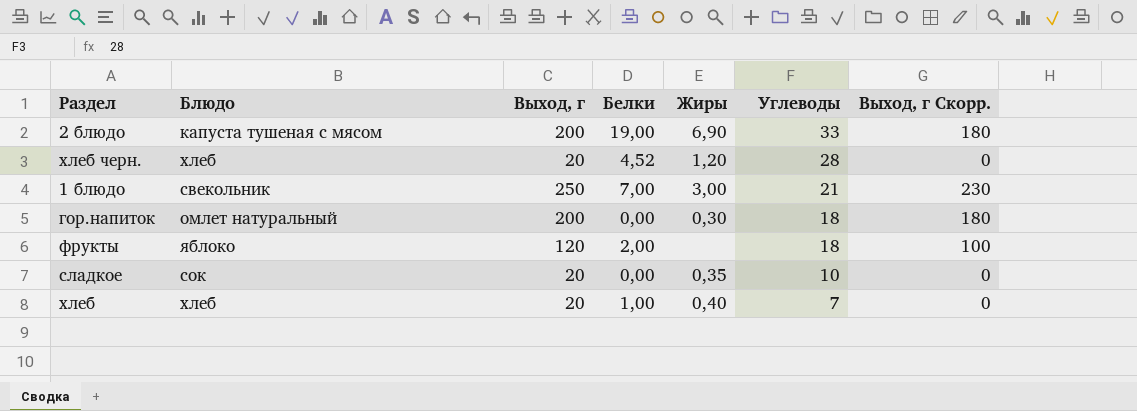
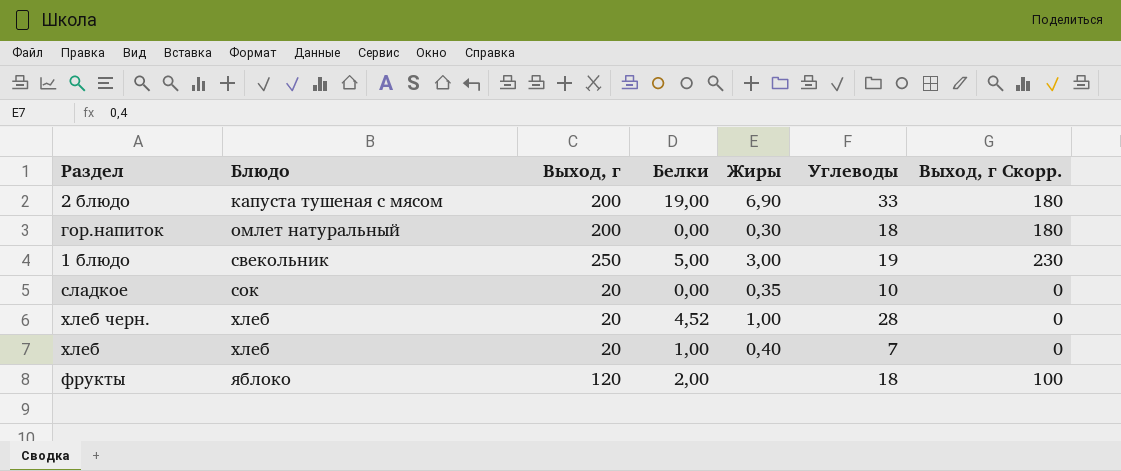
row order: Углеводы descending -> Блюдо ascending
1 блюдо | Белки: 7,00 -> 5,00
1 блюдо | Углеводы: 21 -> 19
хлеб черн. | Жиры: 1,20 -> 1,00

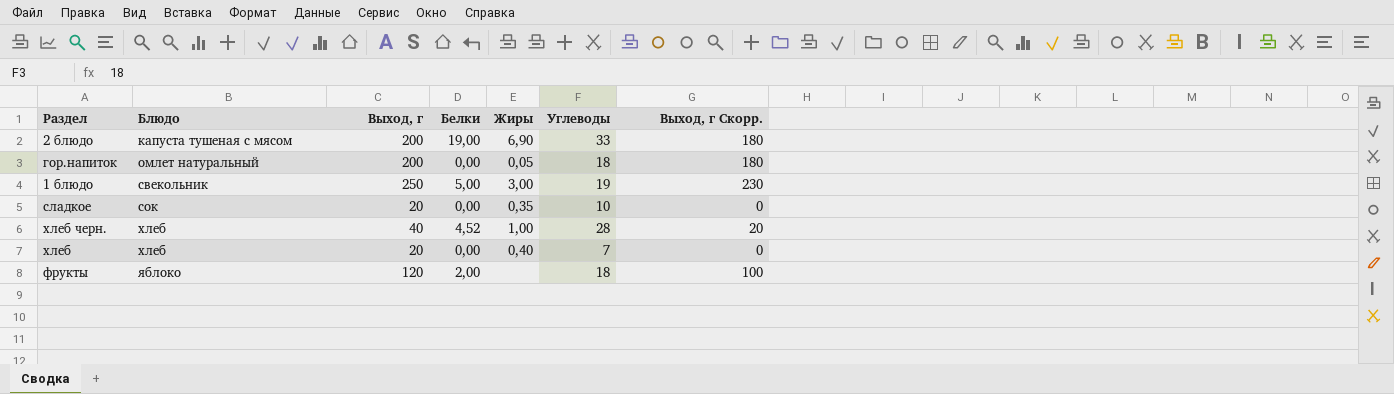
гор.напиток | Жиры: 0,30 -> 0,05
хлеб черн. | Выход, г: 20 -> 40
хлеб черн. | Выход, г Скорр.: 0 -> 20
хлеб | Белки: 1,00 -> 0,00

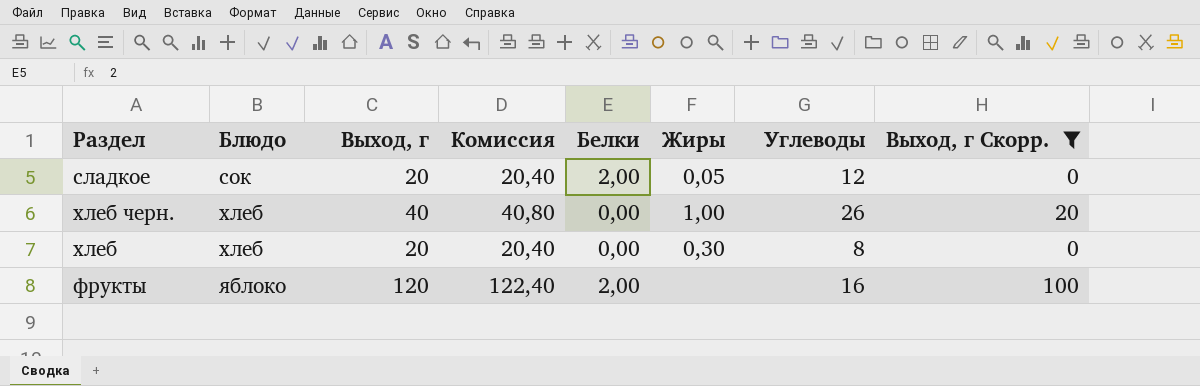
filter: none -> Выход, г Скорр. <= 100
column Комиссия | formula: none -> [Выход, г] * 1,02
сладкое | Белки: 0,00 -> 2,00
сладкое | Жиры: 0,35 -> 0,05
сладкое | Углеводы: 10 -> 12
хлеб черн. | Белки: 4,52 -> 0,00
хлеб черн. | Углеводы: 28 -> 26
хлеб | Жиры: 0,40 -> 0,30
хлеб | Углеводы: 7 -> 8
фрукты | Углеводы: 18 -> 16

